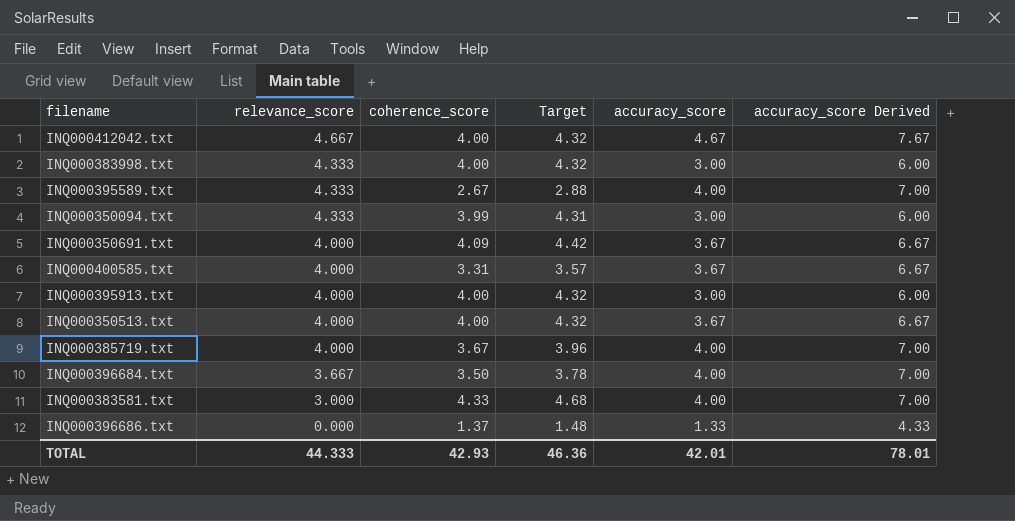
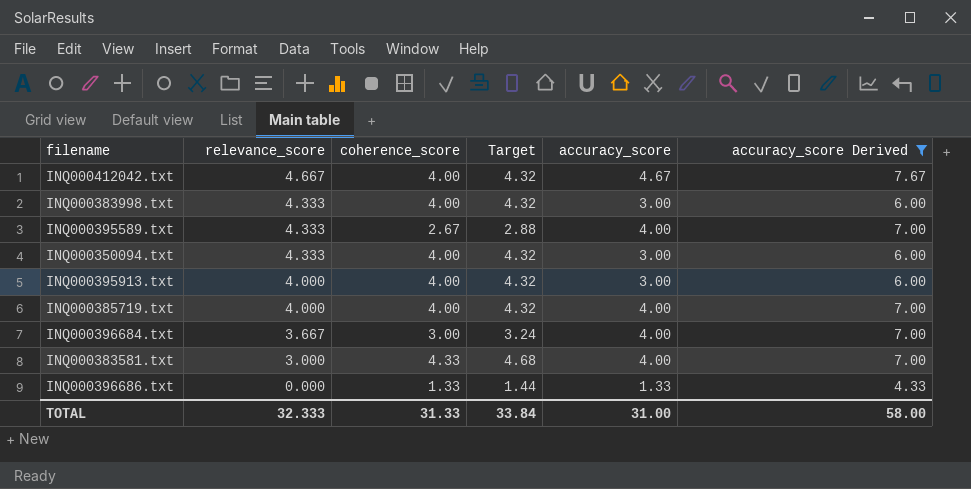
filter: none -> accuracy_score Derived != 6.67
INQ000350094.txt | coherence_score: 3.99 -> 4.00
INQ000350094.txt | Target: 4.31 -> 4.32
INQ000385719.txt | coherence_score: 3.67 -> 4.00
INQ000385719.txt | Target: 3.96 -> 4.32
INQ000396684.txt | coherence_score: 3.50 -> 3.00
INQ000396684.txt | Target: 3.78 -> 3.24
INQ000396686.txt | coherence_score: 1.37 -> 1.33
INQ000396686.txt | Target: 1.48 -> 1.44
TOTAL | relevance_score: 44.333 -> 32.333
TOTAL | coherence_score: 42.93 -> 31.33
TOTAL | Target: 46.36 -> 33.84
TOTAL | accuracy_score: 42.01 -> 31.00
TOTAL | accuracy_score Derived: 78.01 -> 58.00

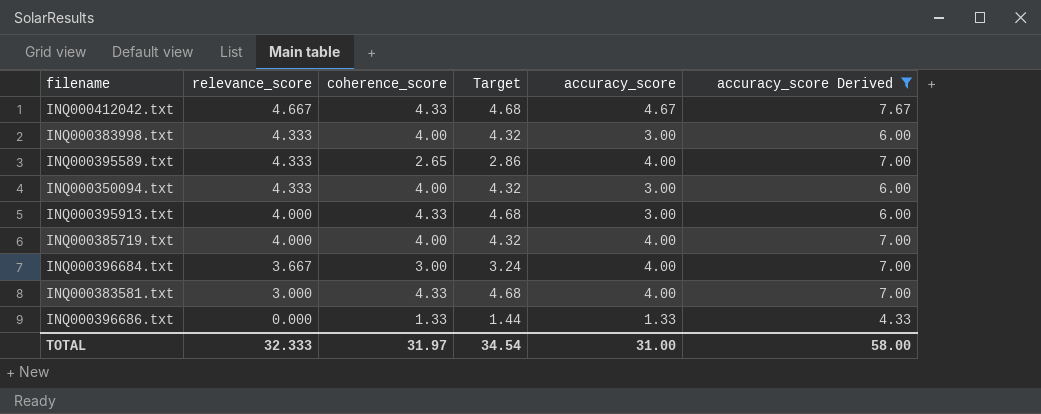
INQ000412042.txt | coherence_score: 4.00 -> 4.33
INQ000412042.txt | Target: 4.32 -> 4.68
INQ000395589.txt | coherence_score: 2.67 -> 2.65
INQ000395589.txt | Target: 2.88 -> 2.86
INQ000395913.txt | coherence_score: 4.00 -> 4.33
INQ000395913.txt | Target: 4.32 -> 4.68
TOTAL | coherence_score: 31.33 -> 31.97
TOTAL | Target: 33.84 -> 34.54

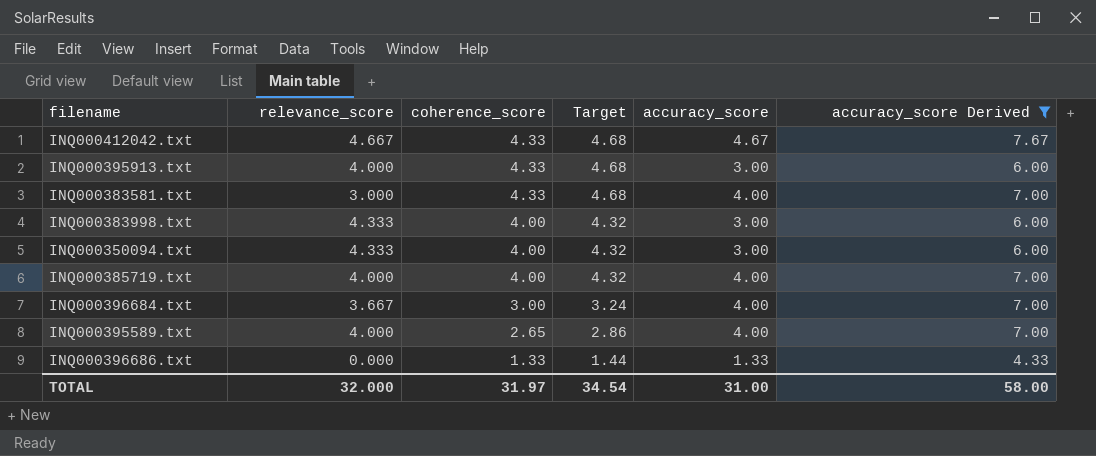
row order: relevance_score descending -> coherence_score descending
INQ000395589.txt | relevance_score: 4.333 -> 4.000
TOTAL | relevance_score: 32.333 -> 32.000

